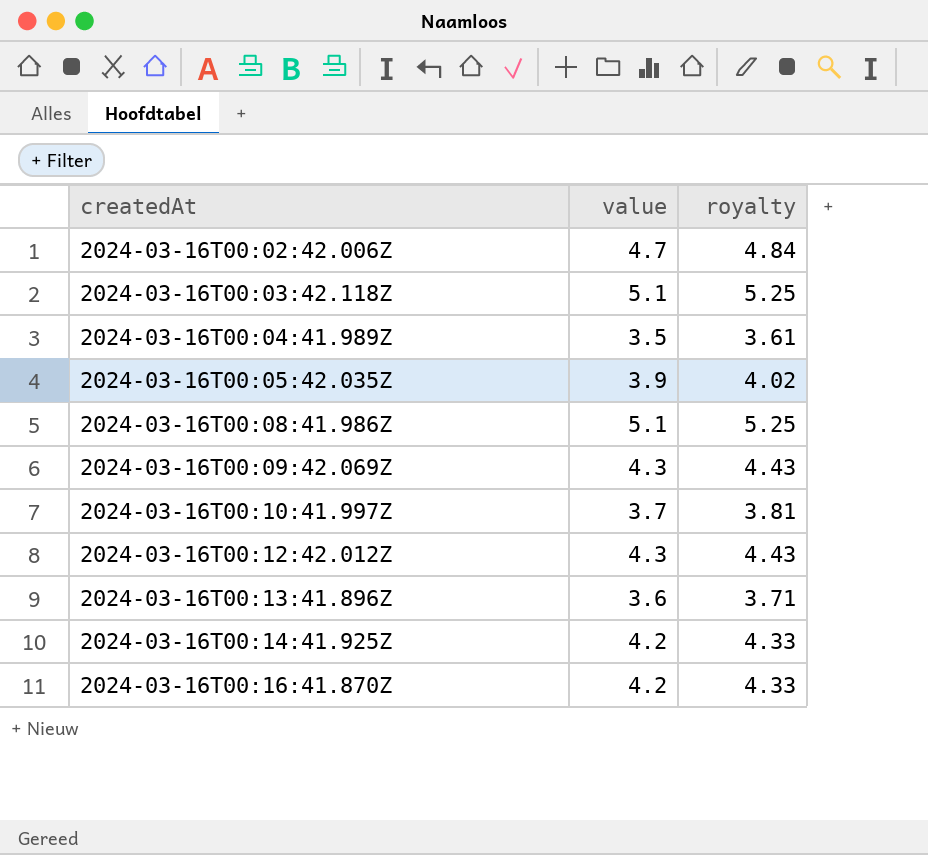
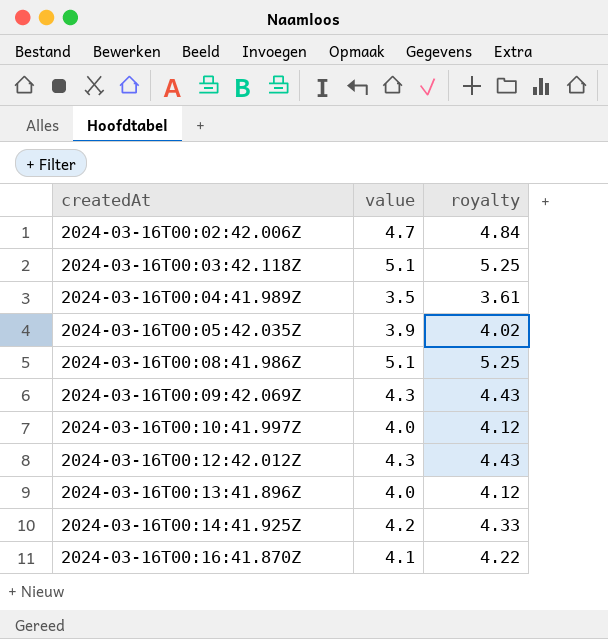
2024-03-16T00:10:41.997Z | value: 3.7 -> 4.0
2024-03-16T00:10:41.997Z | royalty: 3.81 -> 4.12
2024-03-16T00:13:41.896Z | value: 3.6 -> 4.0
2024-03-16T00:13:41.896Z | royalty: 3.71 -> 4.12
2024-03-16T00:16:41.870Z | value: 4.2 -> 4.1
2024-03-16T00:16:41.870Z | royalty: 4.33 -> 4.22

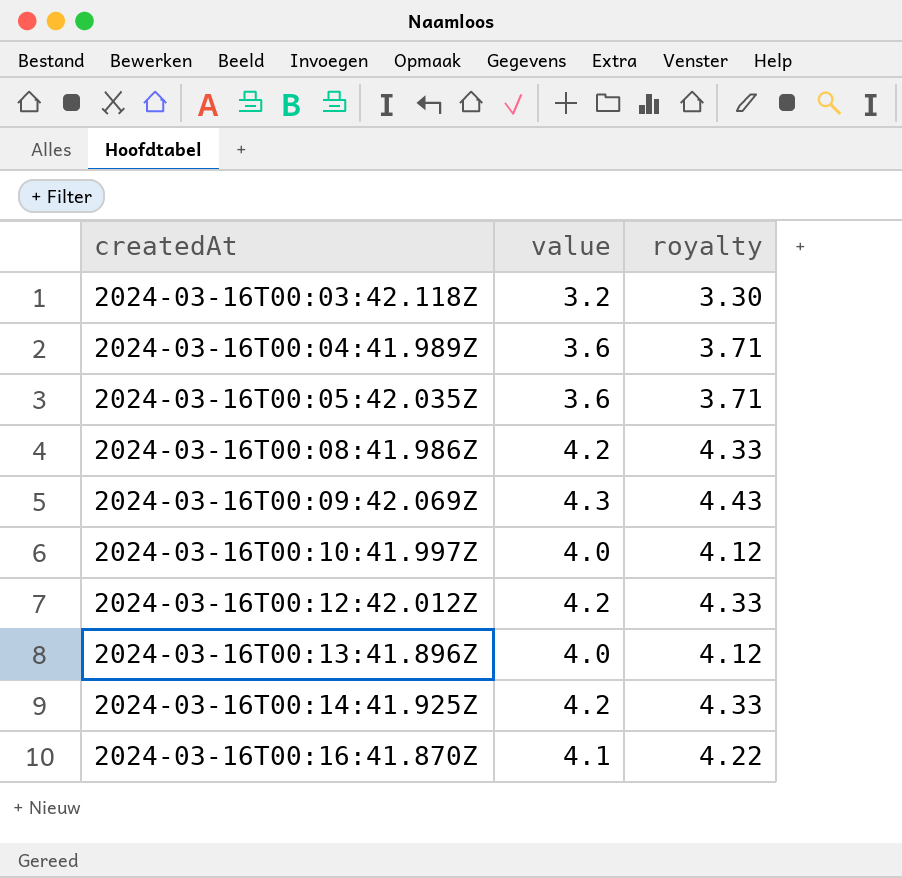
row 2024-03-16T00:02:42.006Z: 4.7 | 4.84 -> none
2024-03-16T00:03:42.118Z | value: 5.1 -> 3.2
2024-03-16T00:03:42.118Z | royalty: 5.25 -> 3.30
2024-03-16T00:04:41.989Z | value: 3.5 -> 3.6
2024-03-16T00:04:41.989Z | royalty: 3.61 -> 3.71
2024-03-16T00:05:42.035Z | value: 3.9 -> 3.6
2024-03-16T00:05:42.035Z | royalty: 4.02 -> 3.71
2024-03-16T00:08:41.986Z | value: 5.1 -> 4.2
2024-03-16T00:08:41.986Z | royalty: 5.25 -> 4.33
2024-03-16T00:12:42.012Z | value: 4.3 -> 4.2
2024-03-16T00:12:42.012Z | royalty: 4.43 -> 4.33

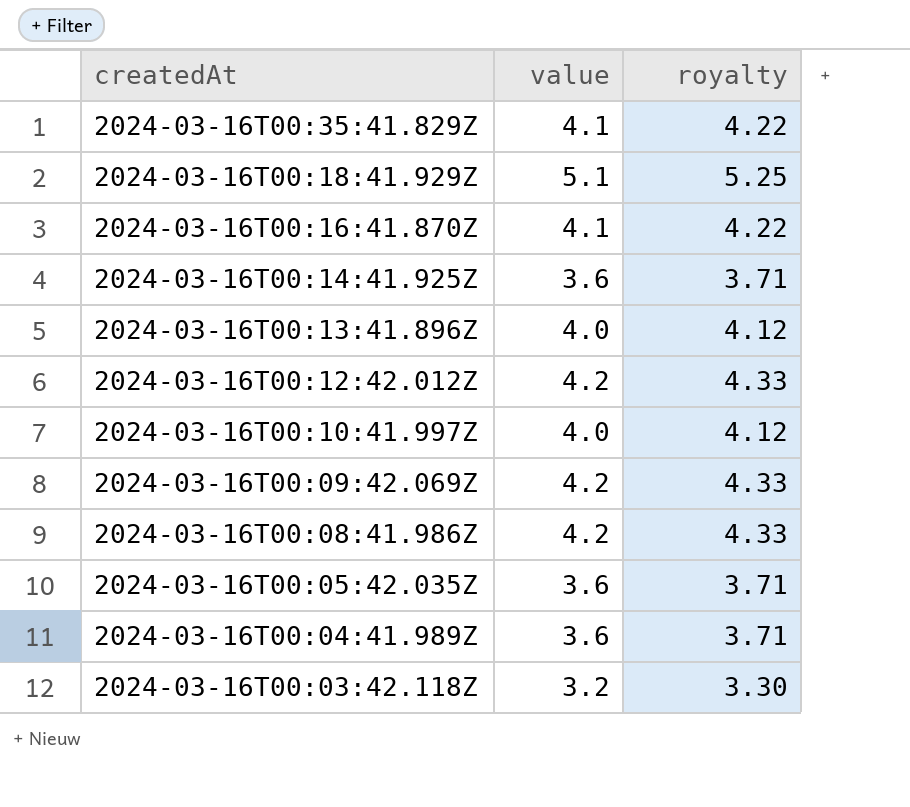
row order: createdAt ascending -> createdAt descending
row 2024-03-16T00:35:41.829Z: none -> 4.1 | 4.22
row 2024-03-16T00:18:41.929Z: none -> 5.1 | 5.25
2024-03-16T00:14:41.925Z | value: 4.2 -> 3.6
2024-03-16T00:14:41.925Z | royalty: 4.33 -> 3.71
2024-03-16T00:09:42.069Z | value: 4.3 -> 4.2
2024-03-16T00:09:42.069Z | royalty: 4.43 -> 4.33

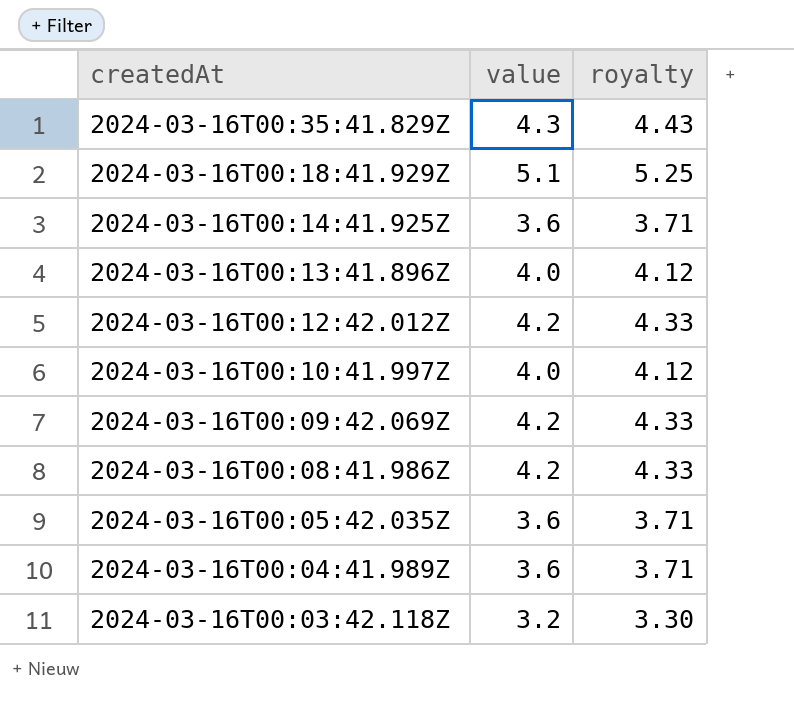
row 2024-03-16T00:16:41.870Z: 4.1 | 4.22 -> none
2024-03-16T00:35:41.829Z | value: 4.1 -> 4.3
2024-03-16T00:35:41.829Z | royalty: 4.22 -> 4.43

